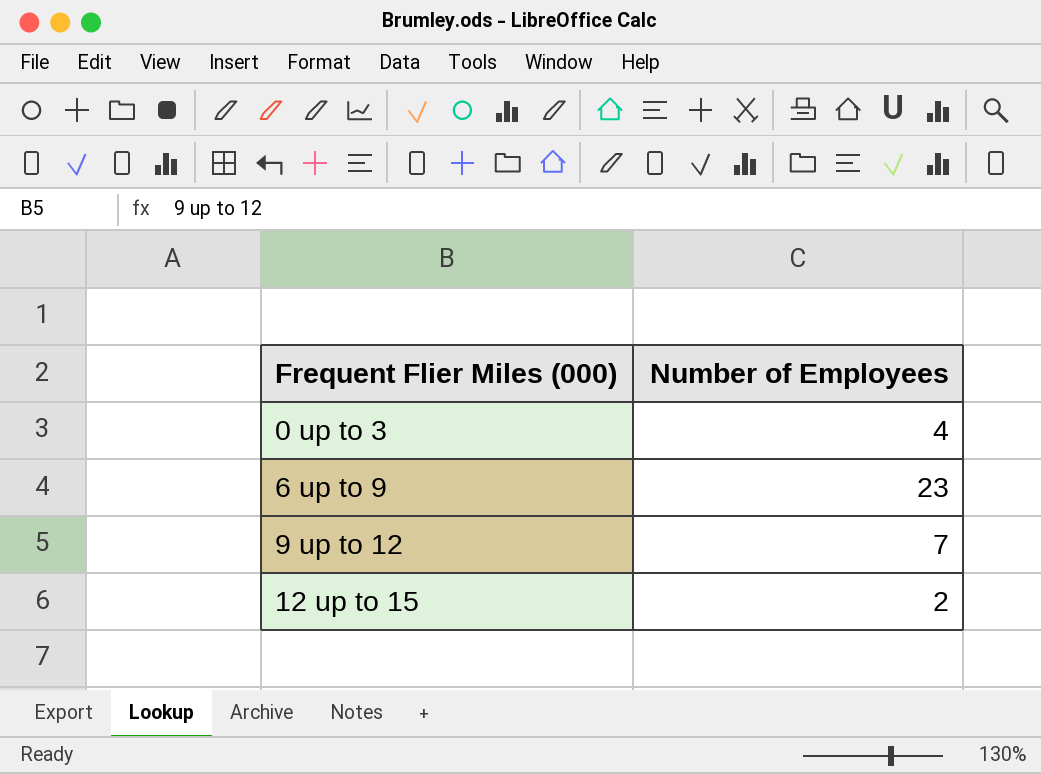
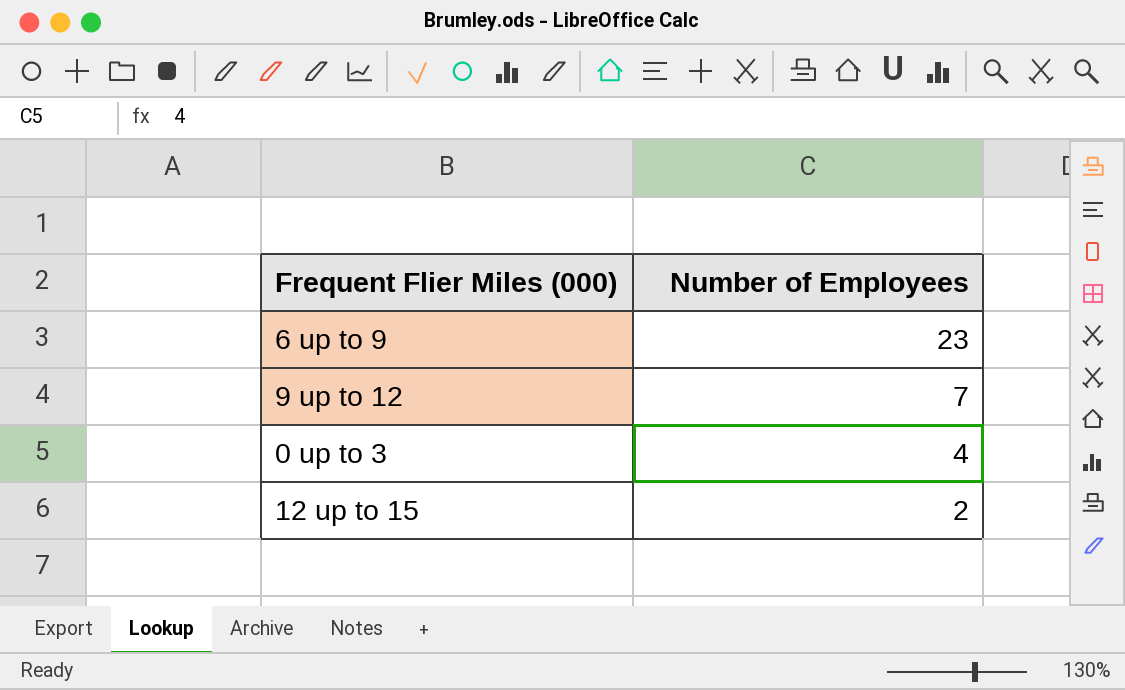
row order: Frequent Flier Miles (000) ascending -> Number of Employees descending

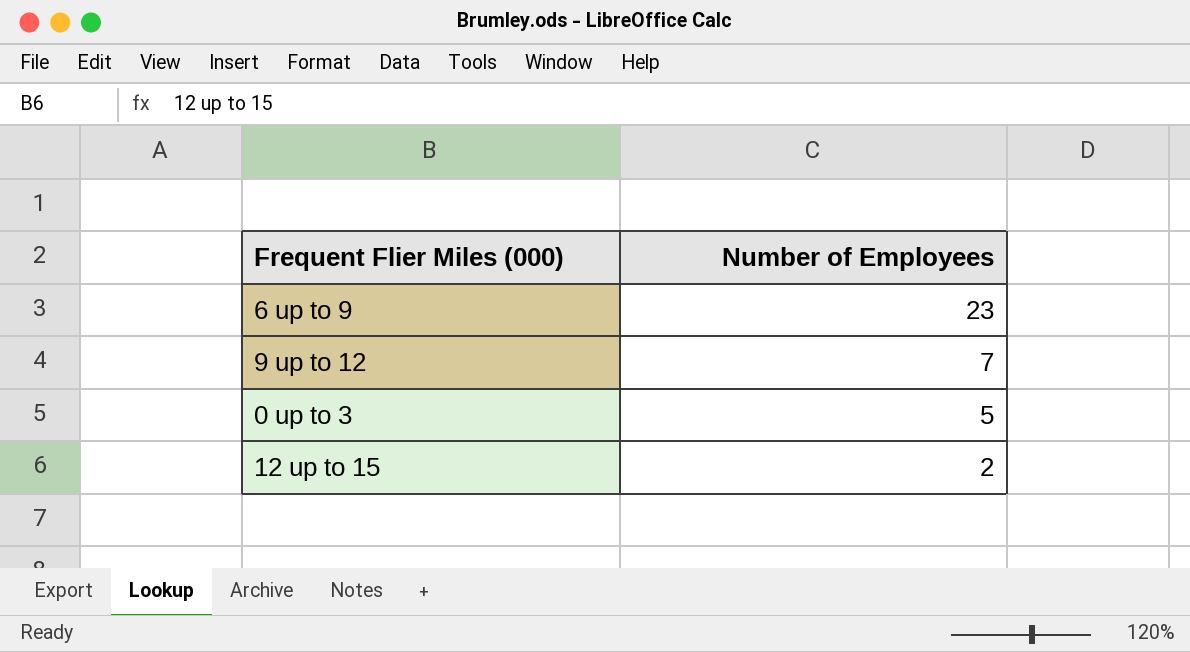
0 up to 3 | Number of Employees: 4 -> 5

